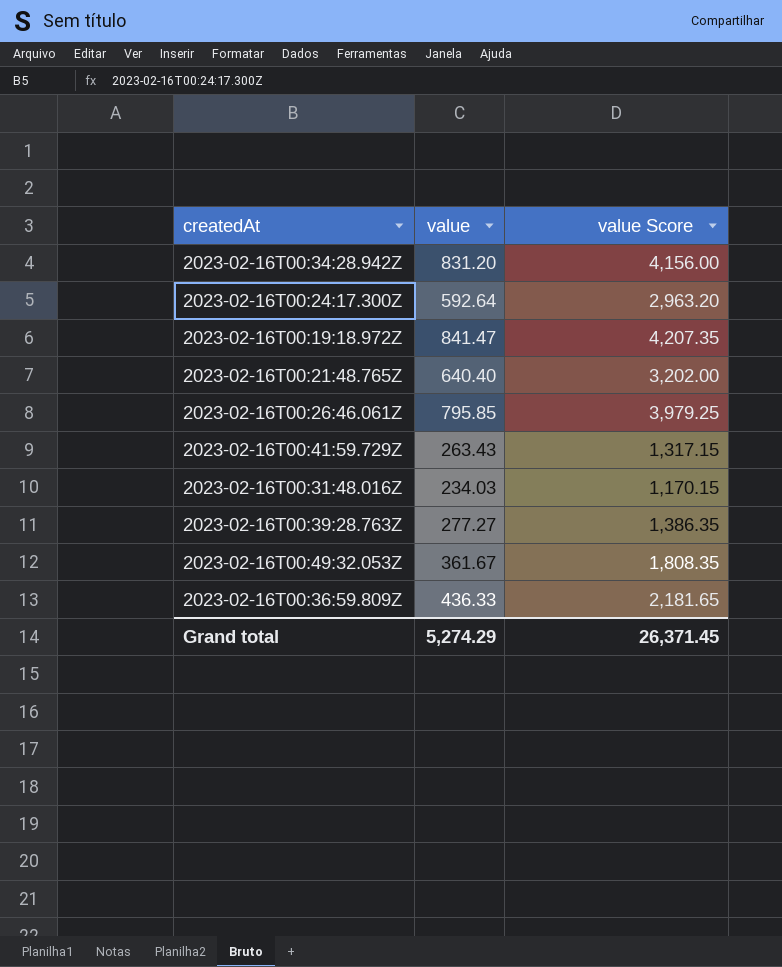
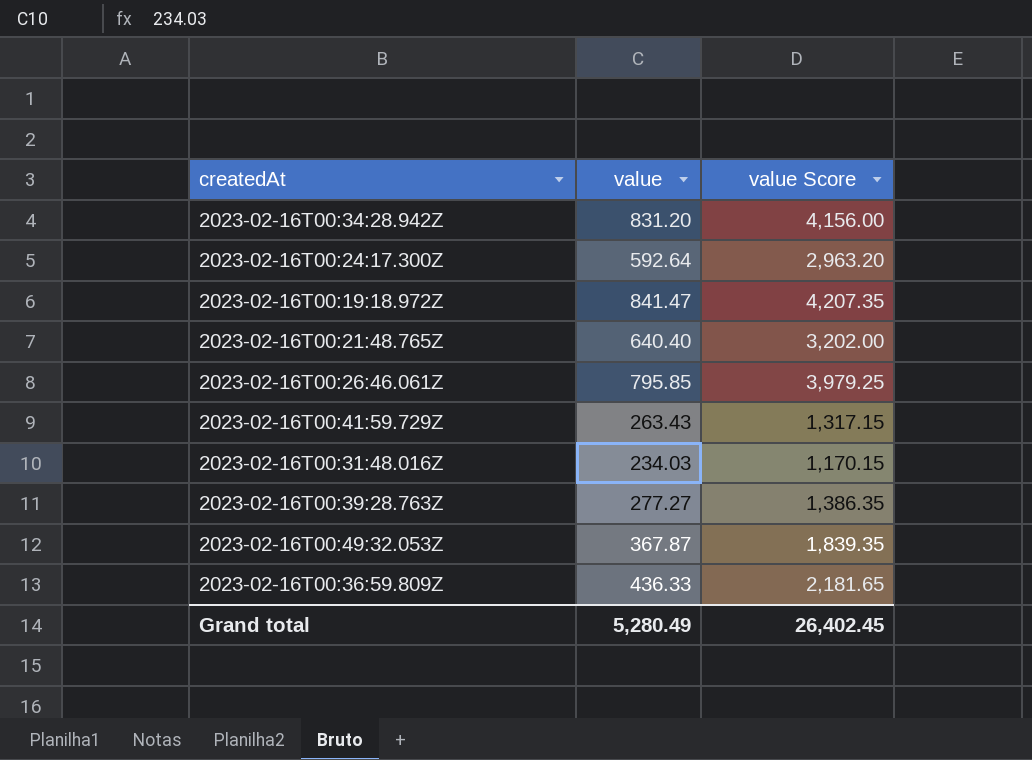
2023-02-16T00:49:32.053Z | value: 361.67 -> 367.87
2023-02-16T00:49:32.053Z | value Score: 1,808.35 -> 1,839.35
Grand total | value: 5,274.29 -> 5,280.49
Grand total | value Score: 26,371.45 -> 26,402.45

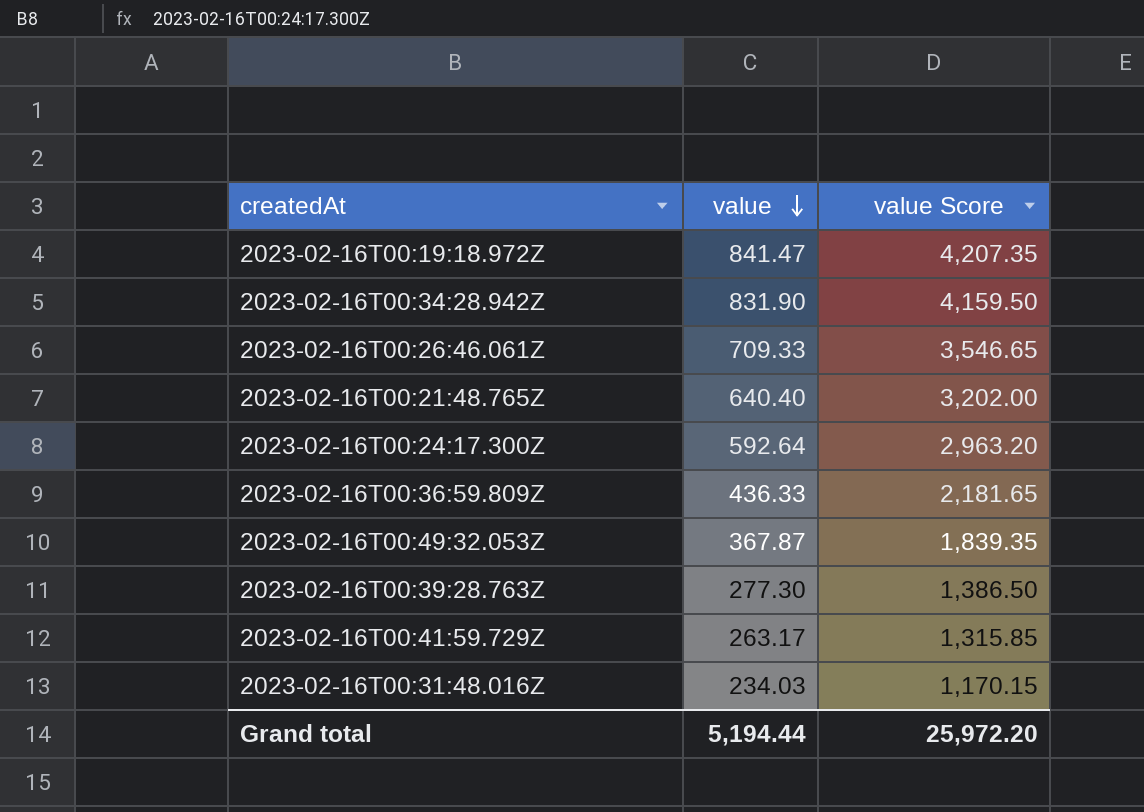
row order: none -> value descending
2023-02-16T00:34:28.942Z | value: 831.20 -> 831.90
2023-02-16T00:34:28.942Z | value Score: 4,156.00 -> 4,159.50
2023-02-16T00:26:46.061Z | value: 795.85 -> 709.33
2023-02-16T00:26:46.061Z | value Score: 3,979.25 -> 3,546.65
2023-02-16T00:39:28.763Z | value: 277.27 -> 277.30
2023-02-16T00:39:28.763Z | value Score: 1,386.35 -> 1,386.50
2023-02-16T00:41:59.729Z | value: 263.43 -> 263.17
2023-02-16T00:41:59.729Z | value Score: 1,317.15 -> 1,315.85
Grand total | value: 5,280.49 -> 5,194.44
Grand total | value Score: 26,402.45 -> 25,972.20

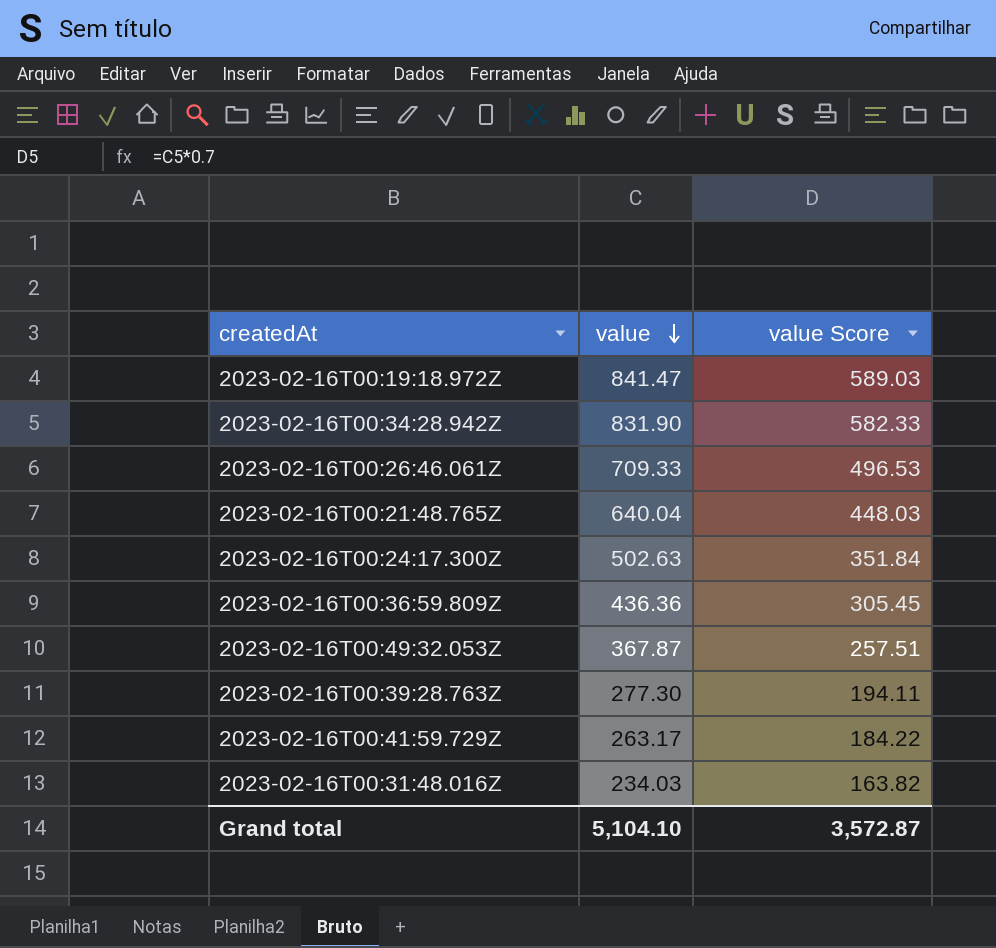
column value Score | formula: [value] * 5 -> [value] * 0.7
2023-02-16T00:21:48.765Z | value: 640.40 -> 640.04
2023-02-16T00:24:17.300Z | value: 592.64 -> 502.63
2023-02-16T00:36:59.809Z | value: 436.33 -> 436.36
Grand total | value: 5,194.44 -> 5,104.10
Grand total | value Score: 25,972.20 -> 3,572.87

